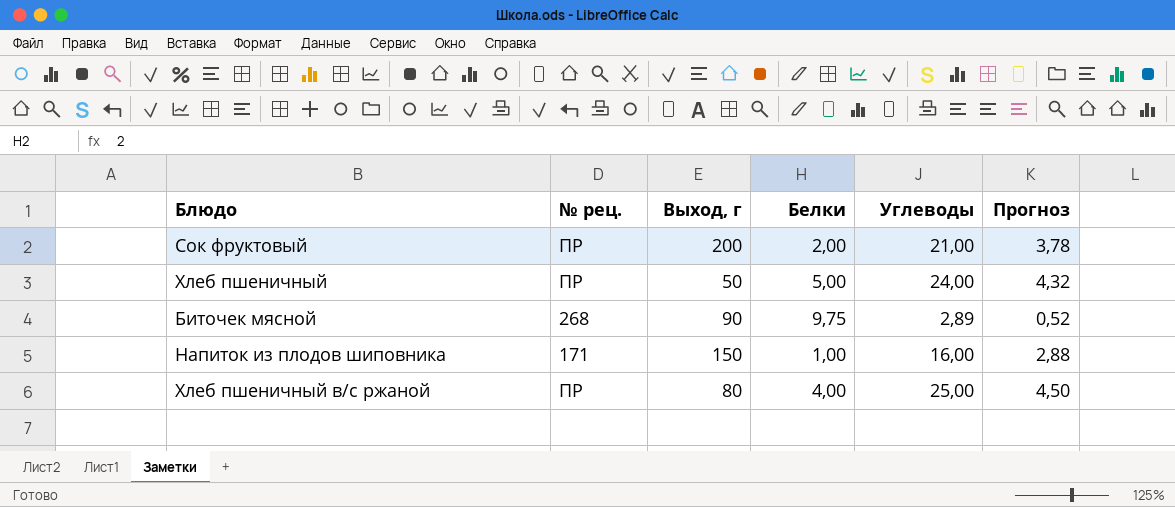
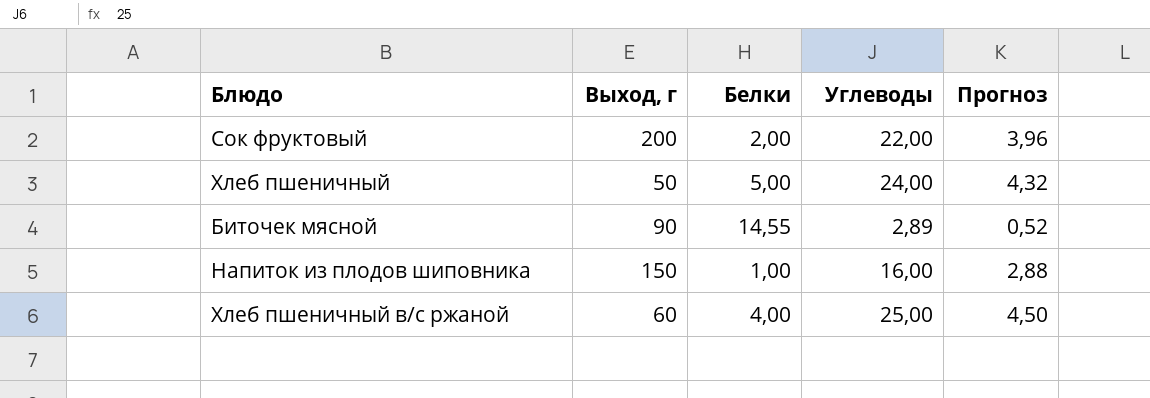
column № рец. | position: 2 -> none
Сок фруктовый | Углеводы: 21,00 -> 22,00
Сок фруктовый | Прогноз: 3,78 -> 3,96
Биточек мясной | Белки: 9,75 -> 14,55
Хлеб пшеничный в/с ржаной | Выход, г: 80 -> 60

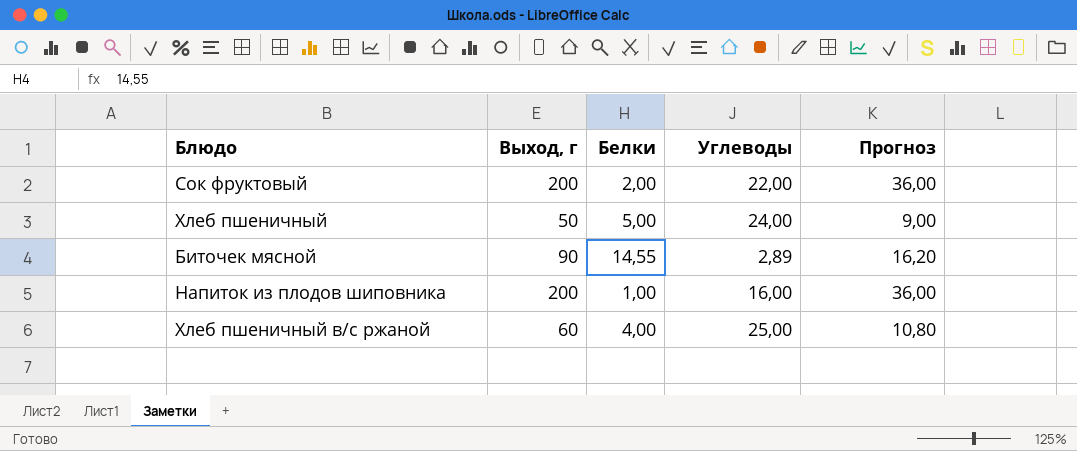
column Прогноз | formula: [Углеводы] * 0,18 -> [Выход, г] * 0,18
Напиток из плодов шиповника | Выход, г: 150 -> 200

